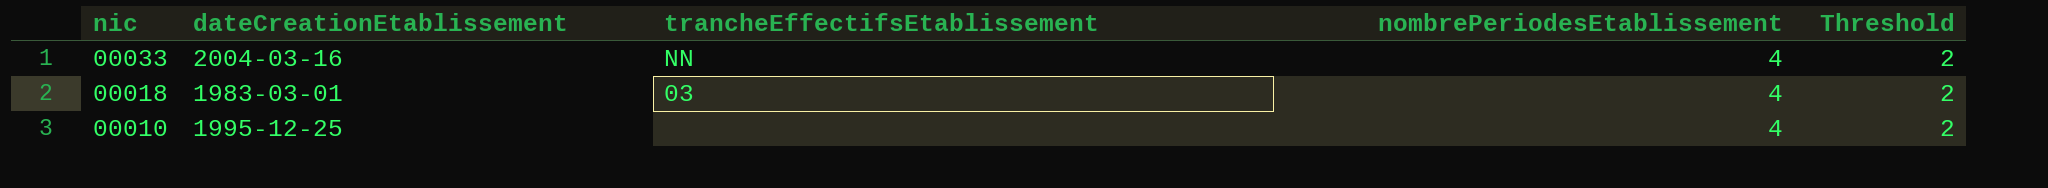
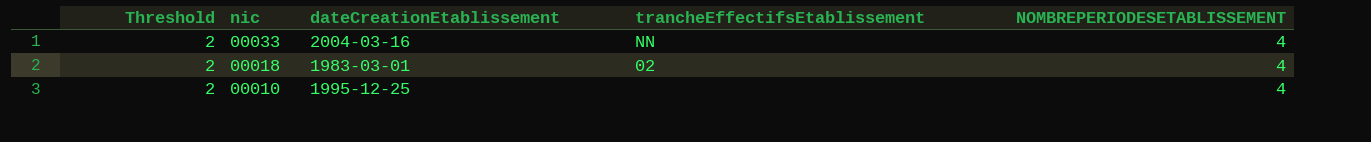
column Threshold | position: 5 -> 1
column name: nombrePeriodesEtablissement -> NOMBREPERIODESETABLISSEMENT
00018 | trancheEffectifsEtablissement: 03 -> 02

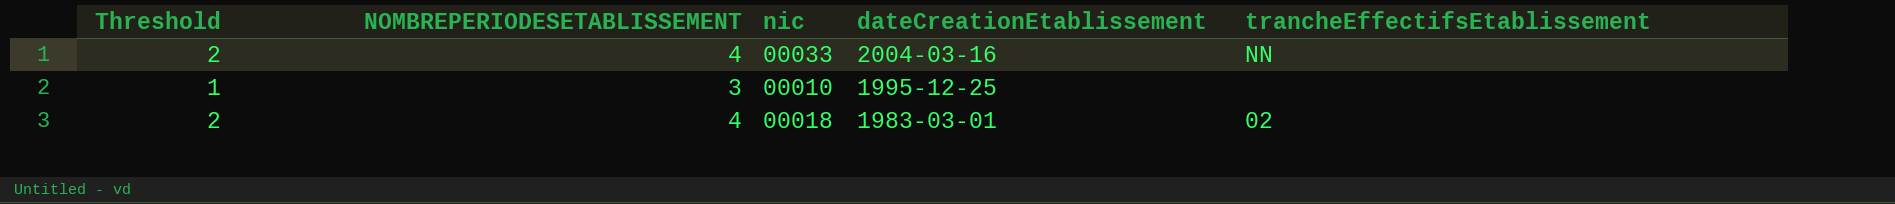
row order: nic descending -> dateCreationEtablissement descending
column NOMBREPERIODESETABLISSEMENT | position: 5 -> 2
00010 | Threshold: 2 -> 1
00010 | NOMBREPERIODESETABLISSEMENT: 4 -> 3

